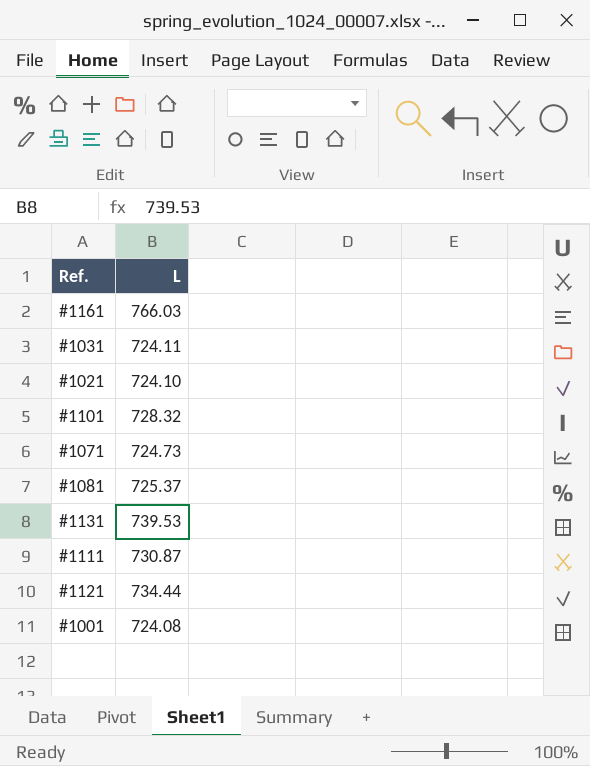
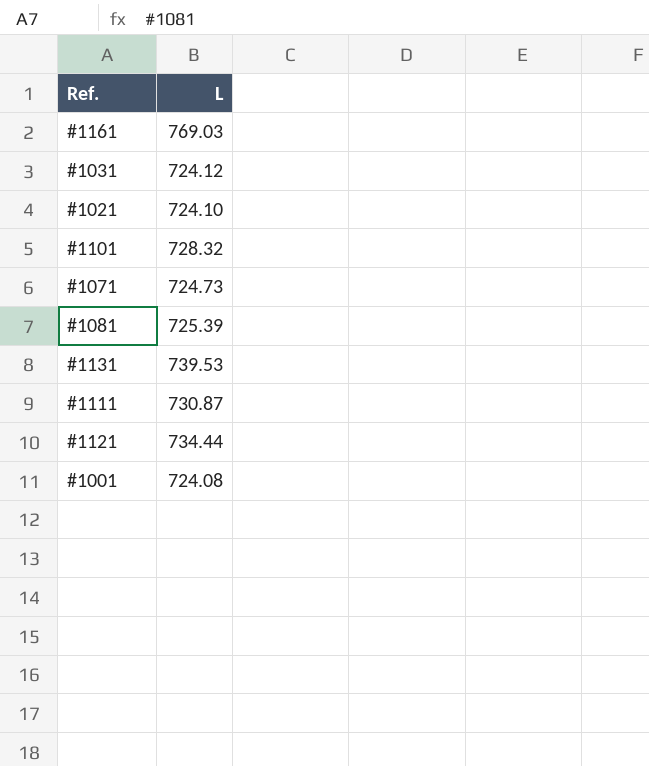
#1161 | L: 766.03 -> 769.03
#1031 | L: 724.11 -> 724.12
#1081 | L: 725.37 -> 725.39

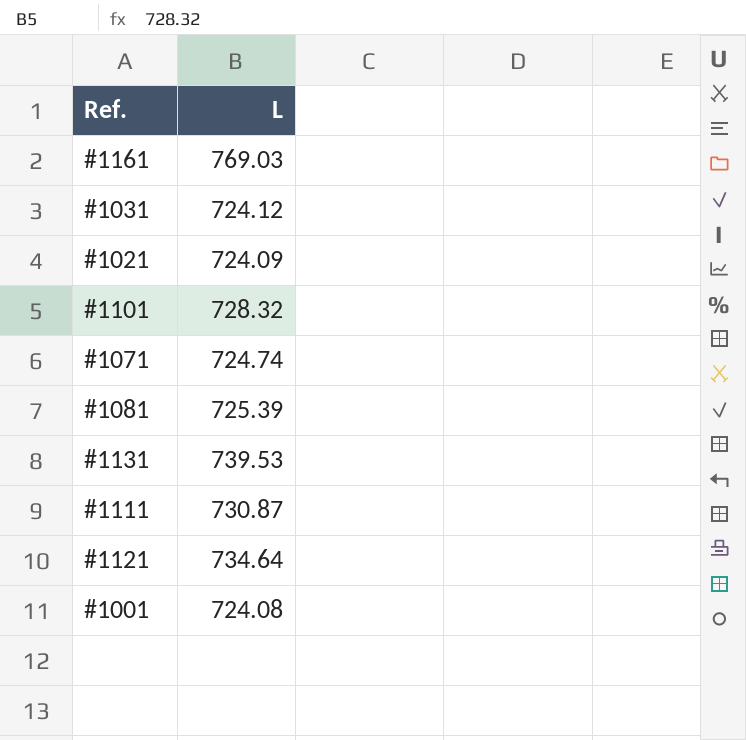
#1021 | L: 724.10 -> 724.09
#1071 | L: 724.73 -> 724.74
#1121 | L: 734.44 -> 734.64

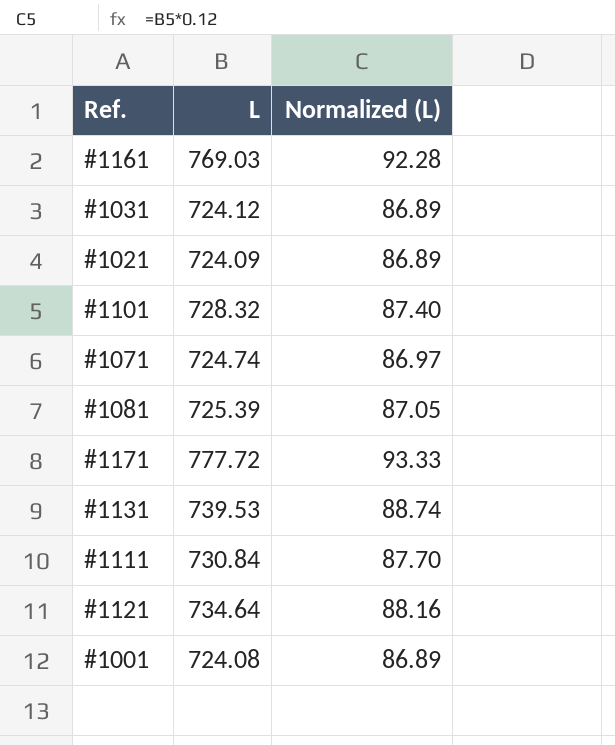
column Normalized (L) | formula: none -> [L] * 0.12
row #1171: none -> 777.72 | 93.33
#1111 | L: 730.87 -> 730.84

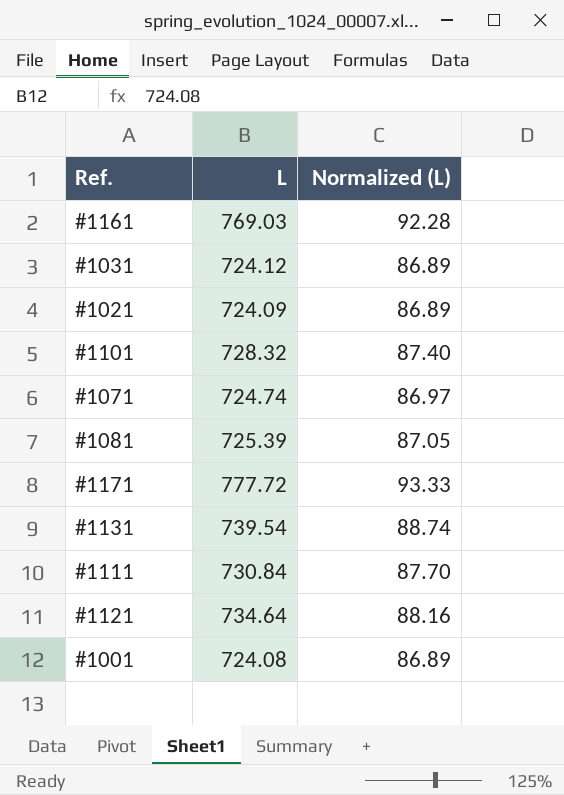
#1131 | L: 739.53 -> 739.54

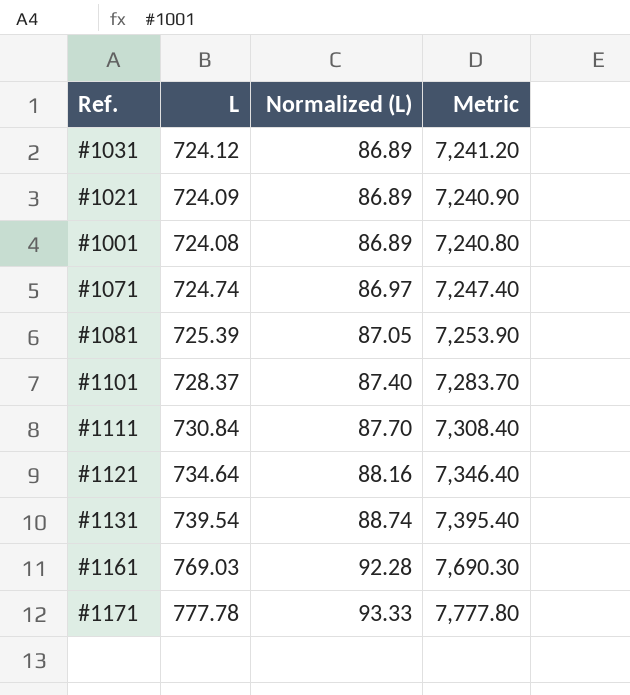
row order: none -> Normalized (L) ascending
column Metric | formula: none -> [L] * 10
#1101 | L: 728.32 -> 728.37
#1171 | L: 777.72 -> 777.78

